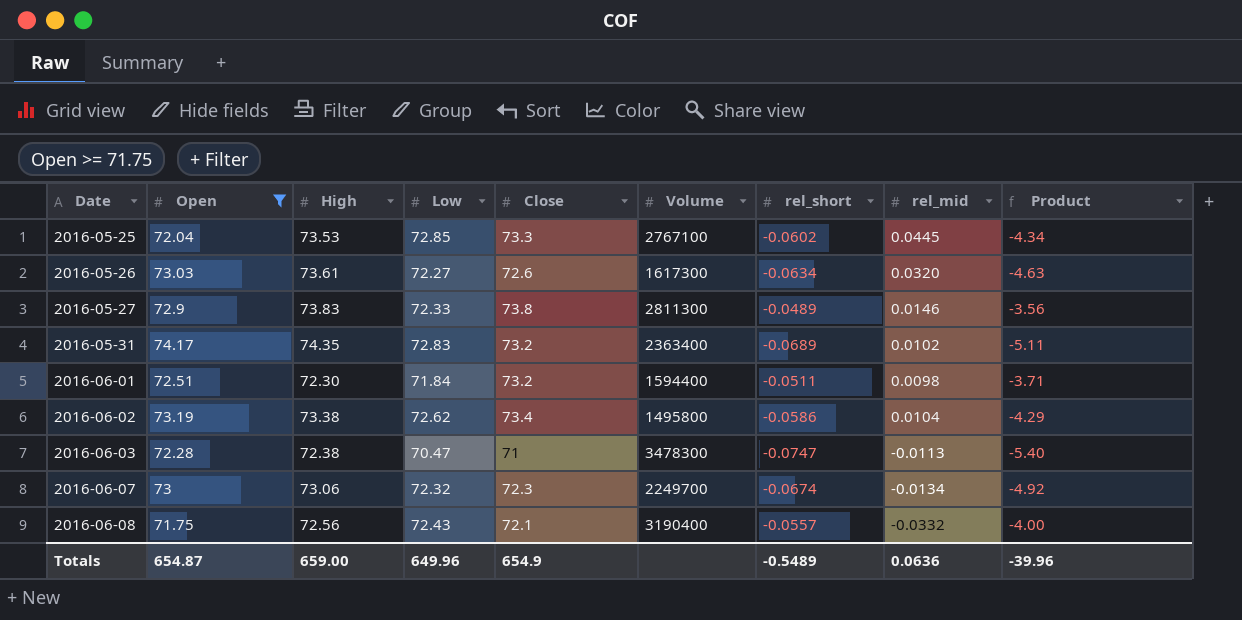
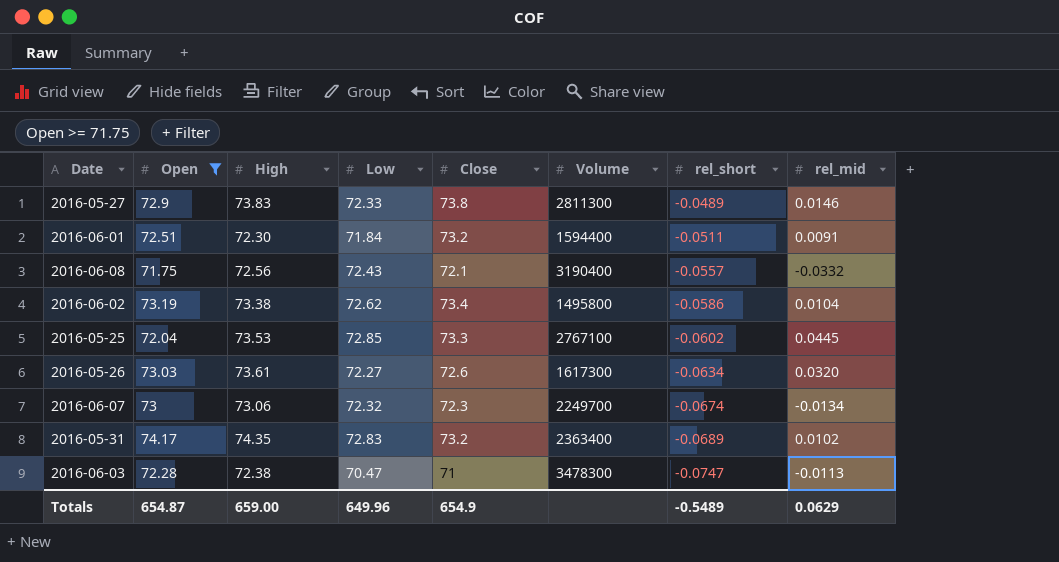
row order: Date ascending -> rel_short descending
column Product | formula: [Open] * [rel_short] -> none
2016-06-01 | rel_mid: 0.0098 -> 0.0091
Totals | rel_mid: 0.0636 -> 0.0629

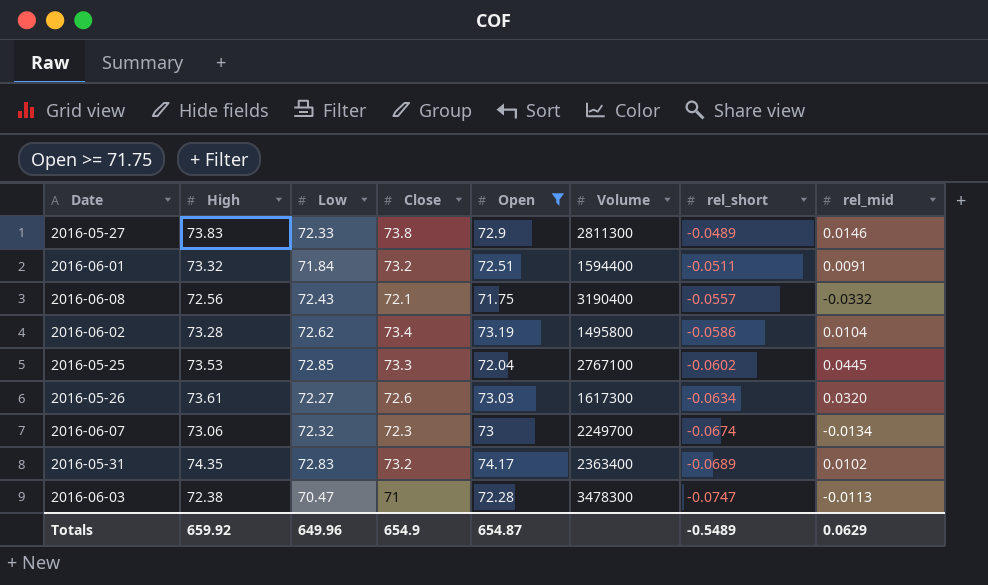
column Open | position: 2 -> 5
2016-06-01 | High: 72.30 -> 73.32
2016-06-02 | High: 73.38 -> 73.28
Totals | High: 659.00 -> 659.92

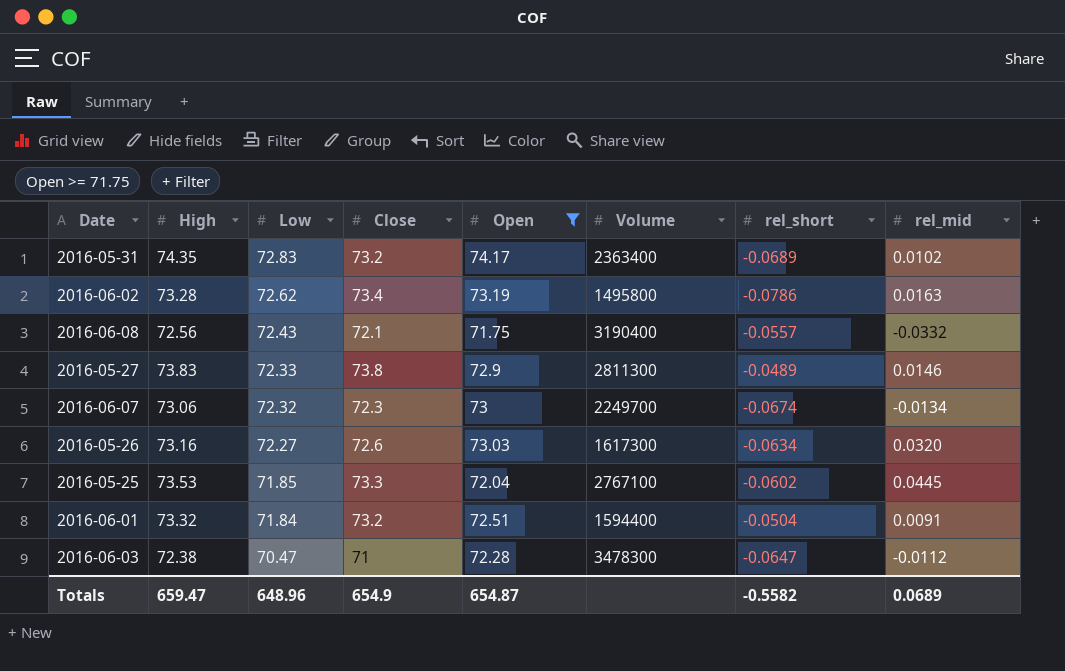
row order: rel_short descending -> Low descending
2016-06-02 | rel_short: -0.0586 -> -0.0786
2016-06-02 | rel_mid: 0.0104 -> 0.0163
2016-05-26 | High: 73.61 -> 73.16
2016-05-25 | Low: 72.85 -> 71.85
2016-06-01 | rel_short: -0.0511 -> -0.0504
2016-06-03 | rel_short: -0.0747 -> -0.0647
2016-06-03 | rel_mid: -0.0113 -> -0.0112
Totals | High: 659.92 -> 659.47
Totals | Low: 649.96 -> 648.96
Totals | rel_short: -0.5489 -> -0.5582
Totals | rel_mid: 0.0629 -> 0.0689

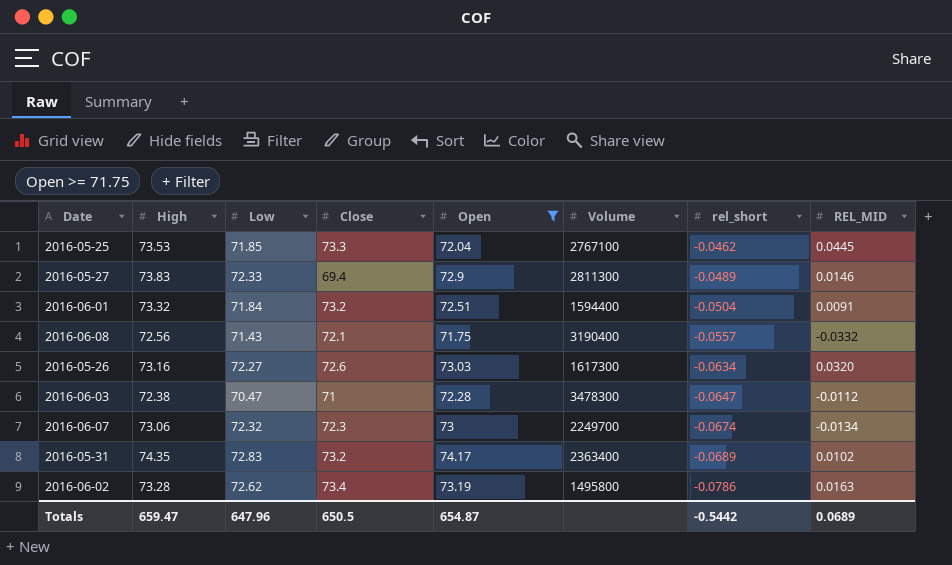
row order: Low descending -> rel_short descending
column name: rel_mid -> REL_MID
2016-05-25 | rel_short: -0.0602 -> -0.0462
2016-05-27 | Close: 73.8 -> 69.4
2016-06-08 | Low: 72.43 -> 71.43
Totals | Low: 648.96 -> 647.96
Totals | Close: 654.9 -> 650.5
Totals | rel_short: -0.5582 -> -0.5442

